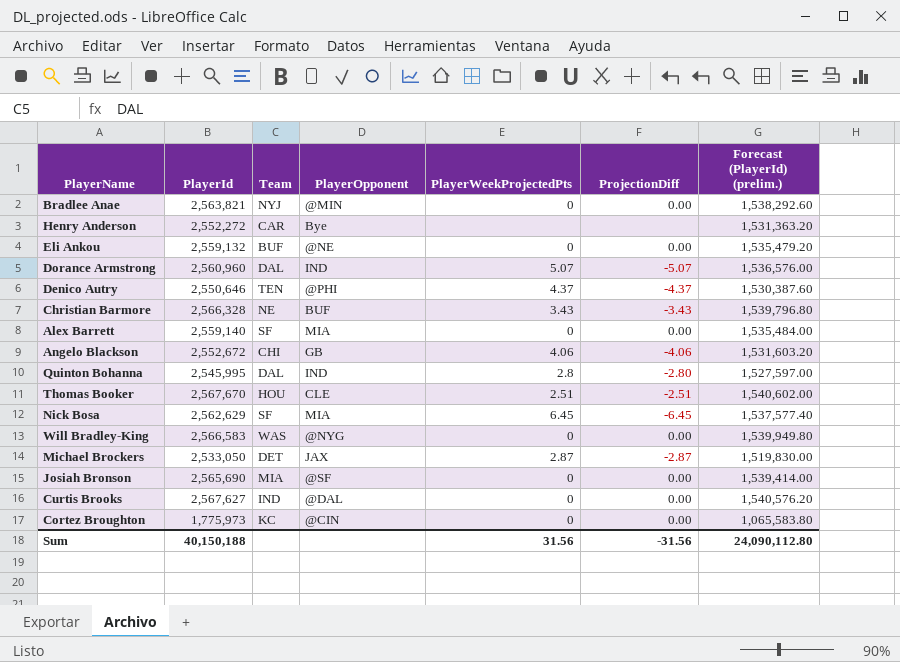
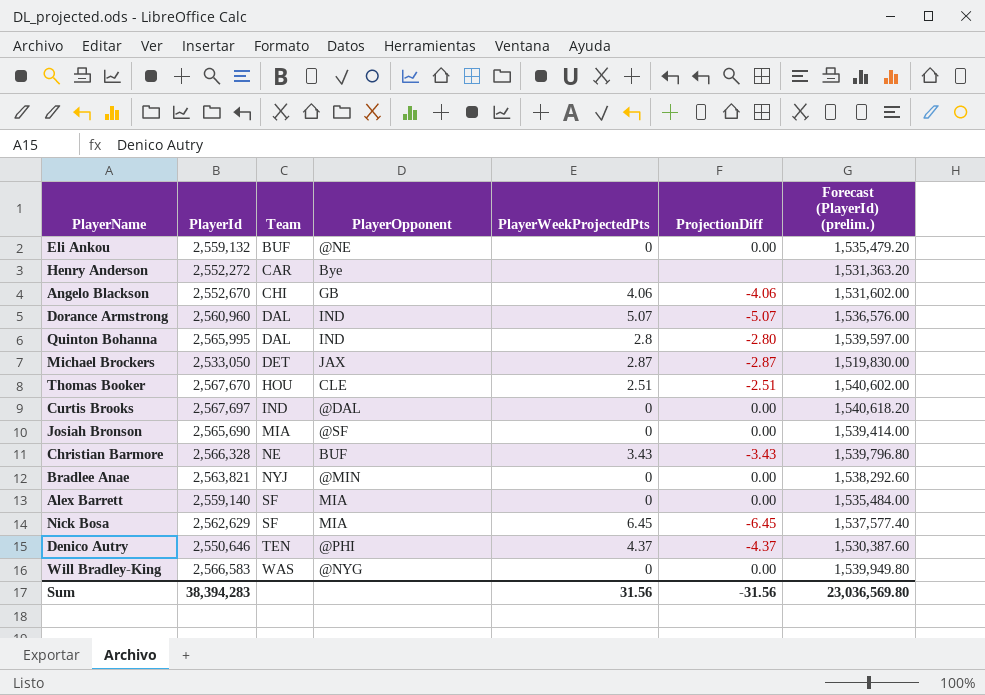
row order: none -> Team ascending
row Cortez Broughton: 1,775,973 | KC | @CIN | 0 | 0.00 | 1,065,583.80 -> none
Angelo Blackson | PlayerId: 2,552,672 -> 2,552,670
Angelo Blackson | Forecast (PlayerId) (prelim.): 1,531,603.20 -> 1,531,602.00
Quinton Bohanna | PlayerId: 2,545,995 -> 2,565,995
Quinton Bohanna | Forecast (PlayerId) (prelim.): 1,527,597.00 -> 1,539,597.00
Curtis Brooks | PlayerId: 2,567,627 -> 2,567,697
Curtis Brooks | Forecast (PlayerId) (prelim.): 1,540,576.20 -> 1,540,618.20
Sum | PlayerId: 40,150,188 -> 38,394,283
Sum | Forecast (PlayerId) (prelim.): 24,090,112.80 -> 23,036,569.80

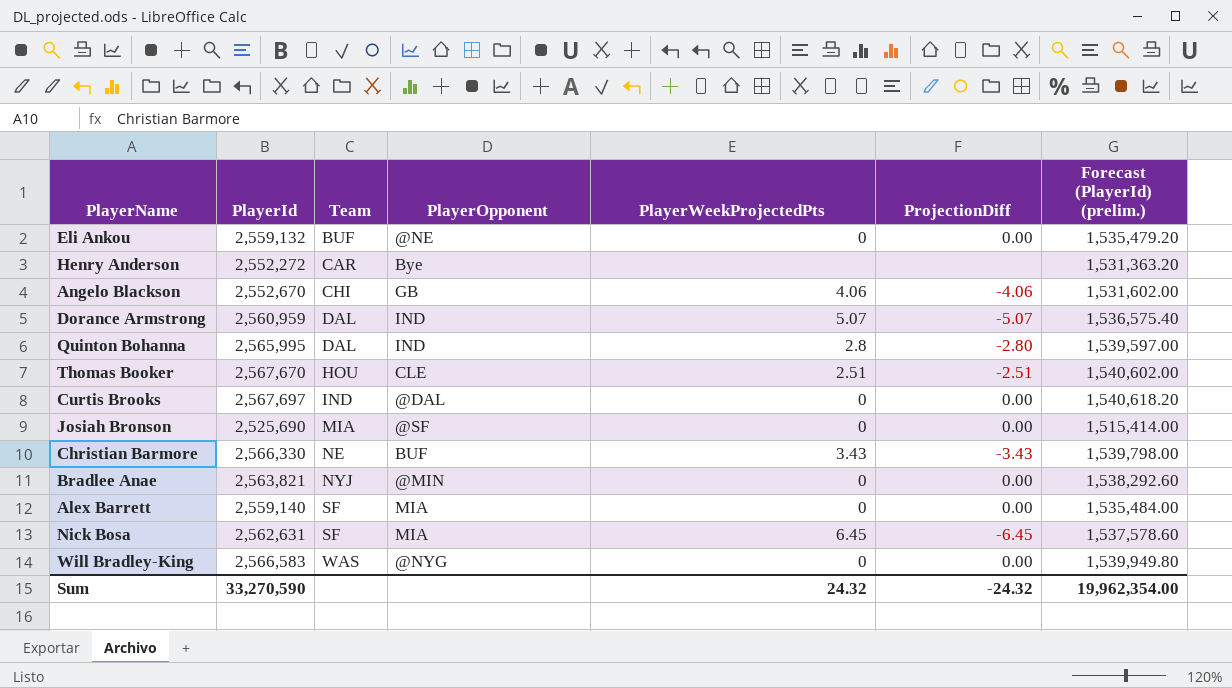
row Michael Brockers: 2,533,050 | DET | JAX | 2.87 | -2.87 | 1,519,830.00 -> none
row Denico Autry: 2,550,646 | TEN | @PHI | 4.37 | -4.37 | 1,530,387.60 -> none
Dorance Armstrong | PlayerId: 2,560,960 -> 2,560,959
Dorance Armstrong | Forecast (PlayerId) (prelim.): 1,536,576.00 -> 1,536,575.40
Josiah Bronson | PlayerId: 2,565,690 -> 2,525,690
Josiah Bronson | Forecast (PlayerId) (prelim.): 1,539,414.00 -> 1,515,414.00
Christian Barmore | PlayerId: 2,566,328 -> 2,566,330
Christian Barmore | Forecast (PlayerId) (prelim.): 1,539,796.80 -> 1,539,798.00
Nick Bosa | PlayerId: 2,562,629 -> 2,562,631
Nick Bosa | Forecast (PlayerId) (prelim.): 1,537,577.40 -> 1,537,578.60
Sum | PlayerId: 38,394,283 -> 33,270,590
Sum | PlayerWeekProjectedPts: 31.56 -> 24.32
Sum | ProjectionDiff: -31.56 -> -24.32
Sum | Forecast (PlayerId) (prelim.): 23,036,569.80 -> 19,962,354.00

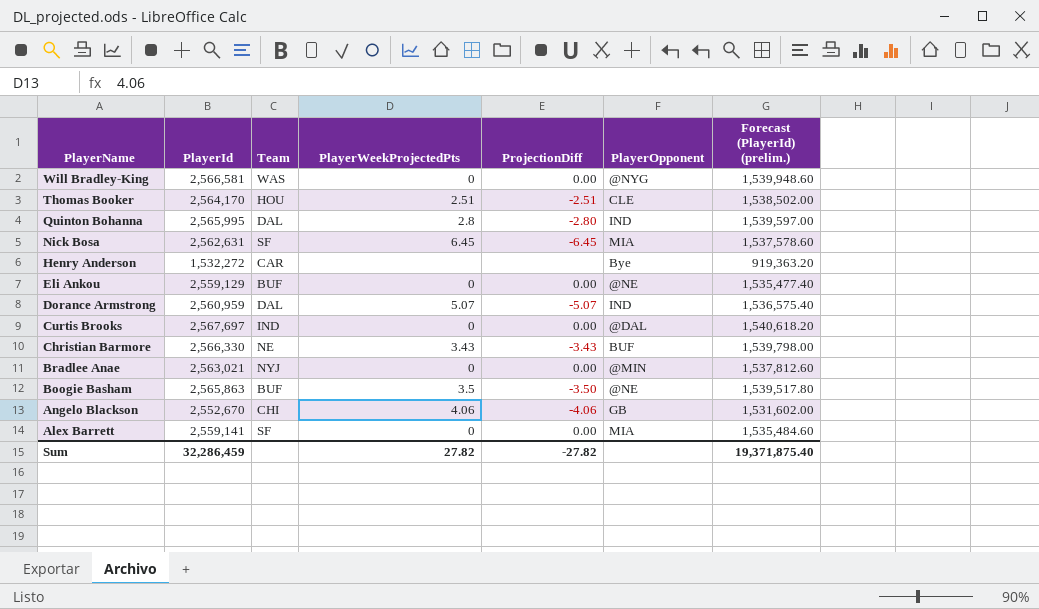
row order: Team ascending -> PlayerName descending
column PlayerOpponent | position: 4 -> 6
row Josiah Bronson: 2,525,690 | MIA | @SF | 0 | 0.00 | 1,515,414.00 -> none
Will Bradley-King | PlayerId: 2,566,583 -> 2,566,581
Will Bradley-King | Forecast (PlayerId) (prelim.): 1,539,949.80 -> 1,539,948.60
Thomas Booker | PlayerId: 2,567,670 -> 2,564,170
Thomas Booker | Forecast (PlayerId) (prelim.): 1,540,602.00 -> 1,538,502.00
Henry Anderson | PlayerId: 2,552,272 -> 1,532,272
Henry Anderson | Forecast (PlayerId) (prelim.): 1,531,363.20 -> 919,363.20
Eli Ankou | PlayerId: 2,559,132 -> 2,559,129
Eli Ankou | Forecast (PlayerId) (prelim.): 1,535,479.20 -> 1,535,477.40
Bradlee Anae | PlayerId: 2,563,821 -> 2,563,021
Bradlee Anae | Forecast (PlayerId) (prelim.): 1,538,292.60 -> 1,537,812.60
row Boogie Basham: none -> 2,565,863 | BUF | 3.5 | -3.50 | @NE | 1,539,517.80
Alex Barrett | PlayerId: 2,559,140 -> 2,559,141
Alex Barrett | Forecast (PlayerId) (prelim.): 1,535,484.00 -> 1,535,484.60
Sum | PlayerId: 33,270,590 -> 32,286,459
Sum | PlayerWeekProjectedPts: 24.32 -> 27.82
Sum | ProjectionDiff: -24.32 -> -27.82
Sum | Forecast (PlayerId) (prelim.): 19,962,354.00 -> 19,371,875.40

